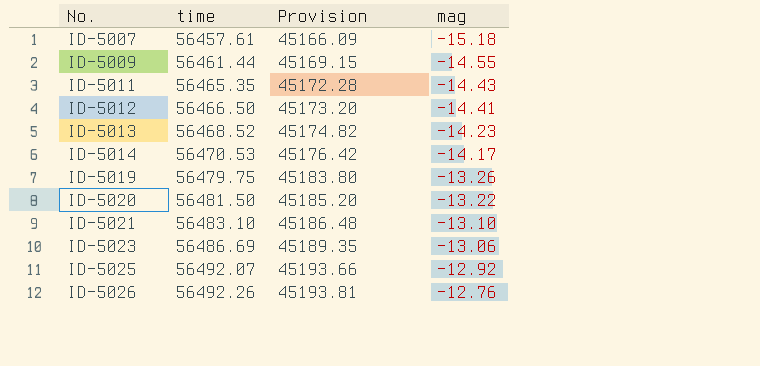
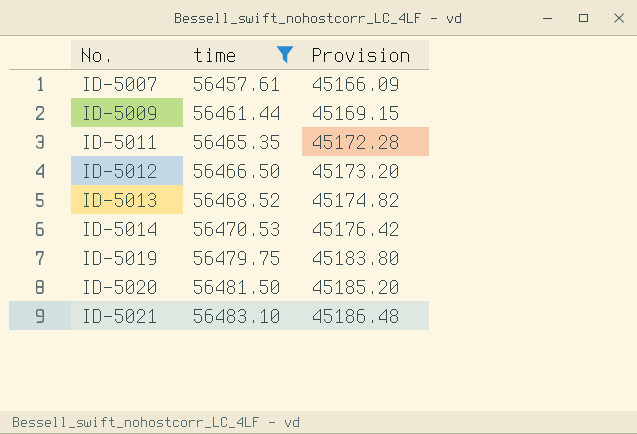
filter: none -> time <= 56483.10
column mag | position: 4 -> none

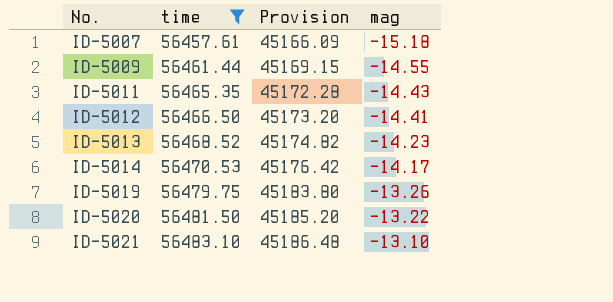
column mag | position: none -> 4

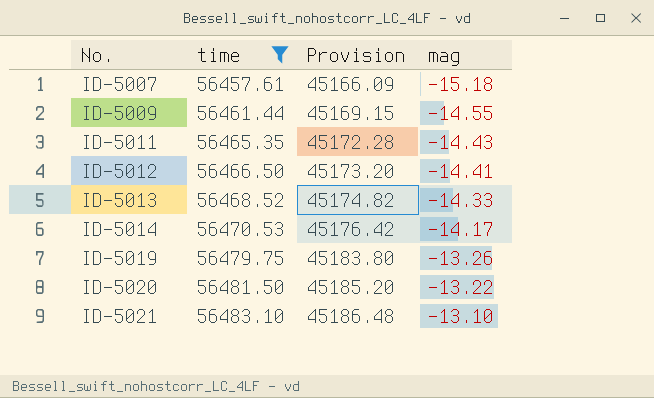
ID-5013 | mag: -14.23 -> -14.33

